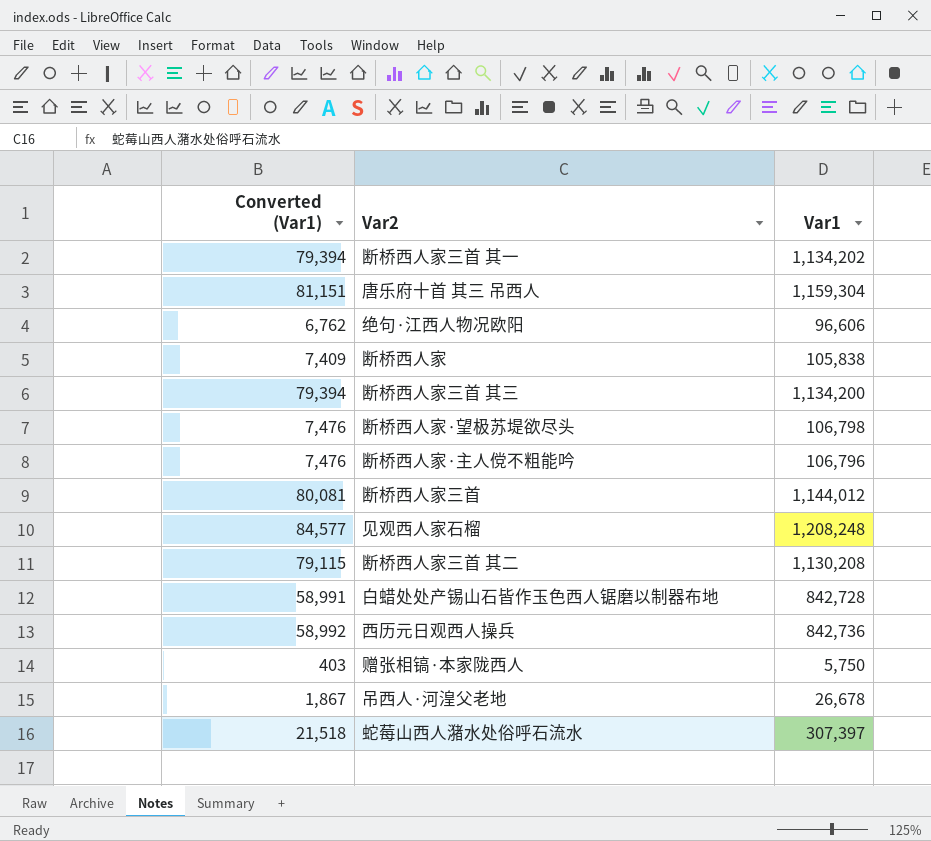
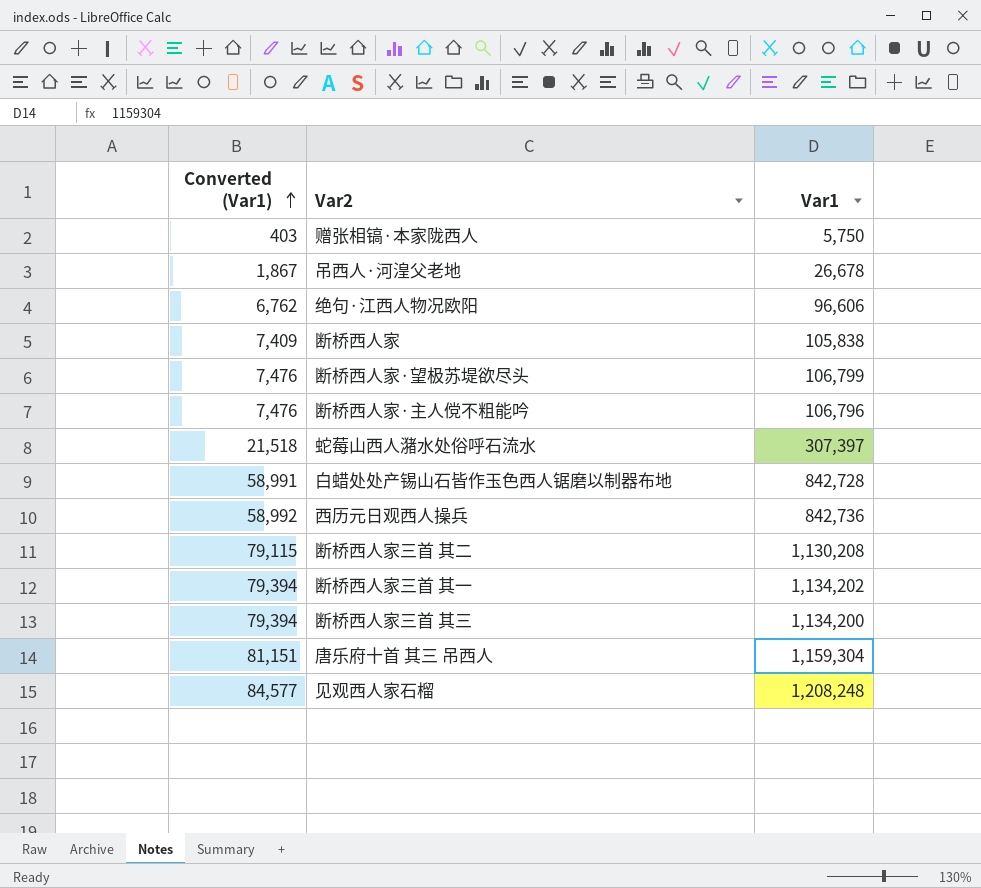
row order: none -> Converted (Var1) ascending
row 断桥西人家三首: 80,081 | 1,144,012 -> none
断桥西人家·望极苏堤欲尽头 | Var1: 106,798 -> 106,799

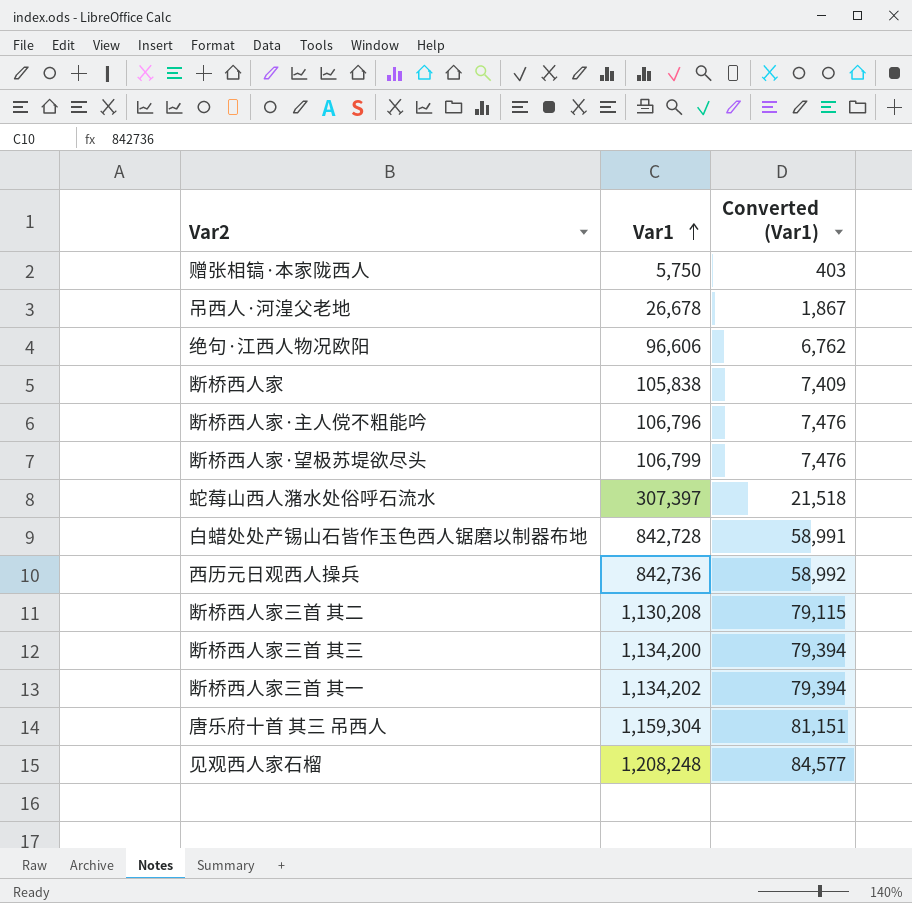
row order: Converted (Var1) ascending -> Var1 ascending
column Converted (Var1) | position: 1 -> 3

